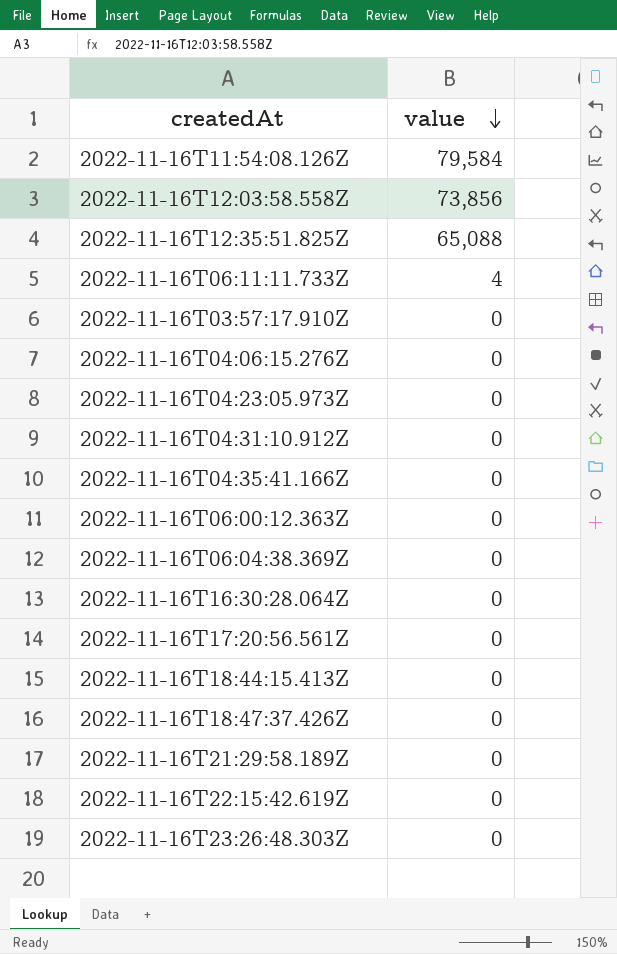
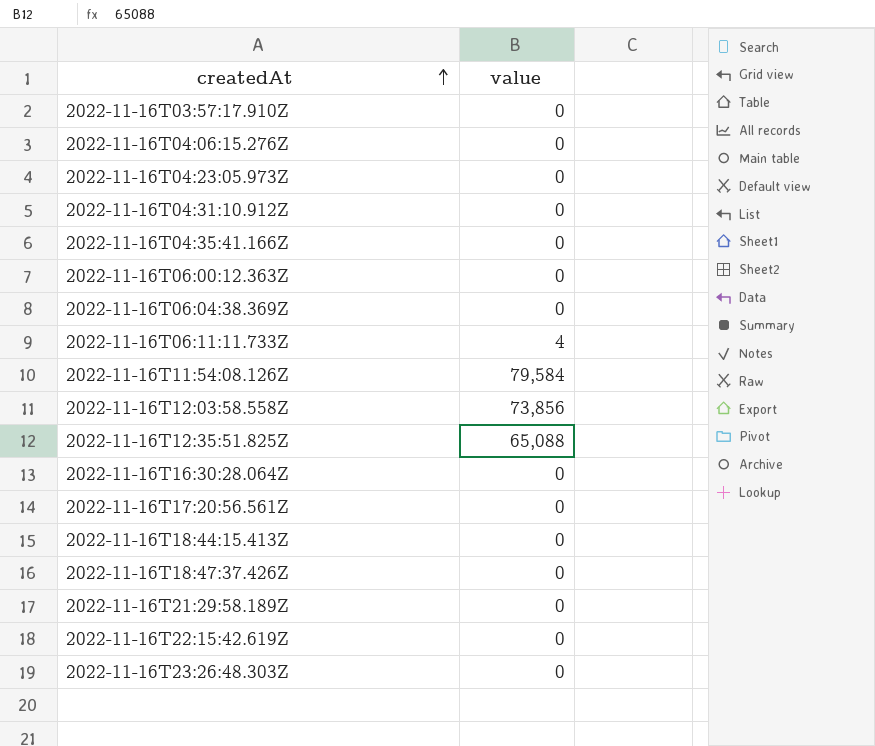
row order: value descending -> createdAt ascending

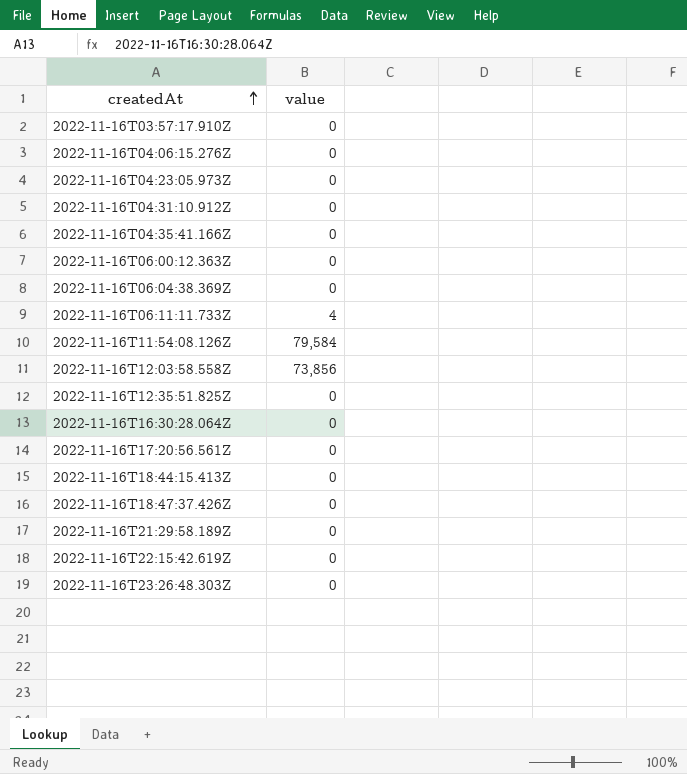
2022-11-16T12:35:51.825Z | value: 65,088 -> 0

